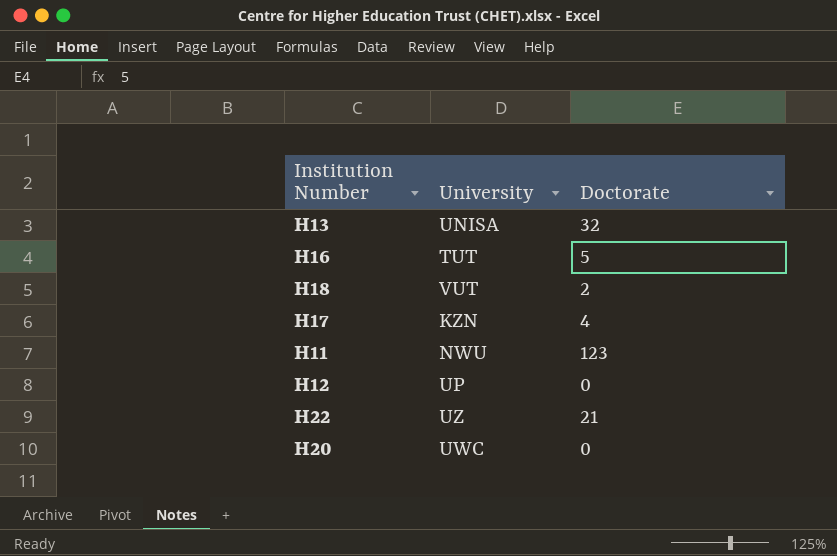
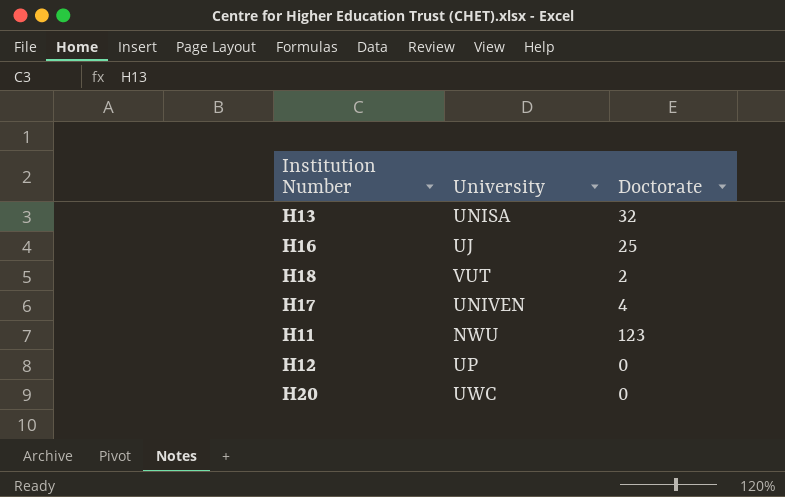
row H22: UZ | 21 -> none
H16 | University: TUT -> UJ
H16 | Doctorate: 5 -> 25
H17 | University: KZN -> UNIVEN

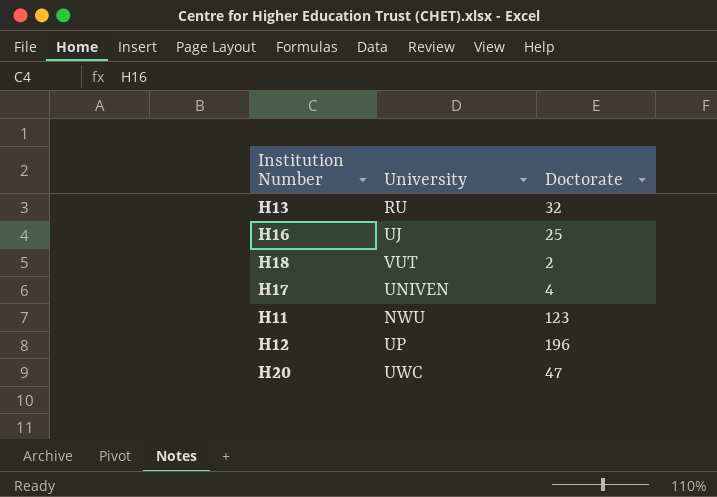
H13 | University: UNISA -> RU
H12 | Doctorate: 0 -> 196
H20 | Doctorate: 0 -> 47

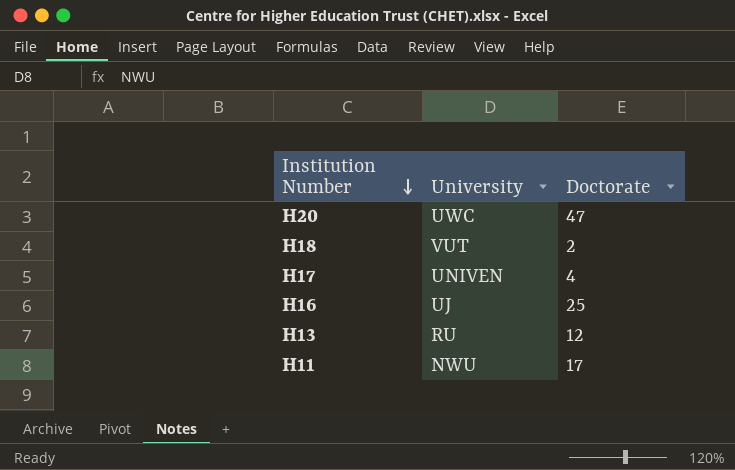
row order: none -> Institution Number descending
row H12: UP | 196 -> none
H13 | Doctorate: 32 -> 12
H11 | Doctorate: 123 -> 17

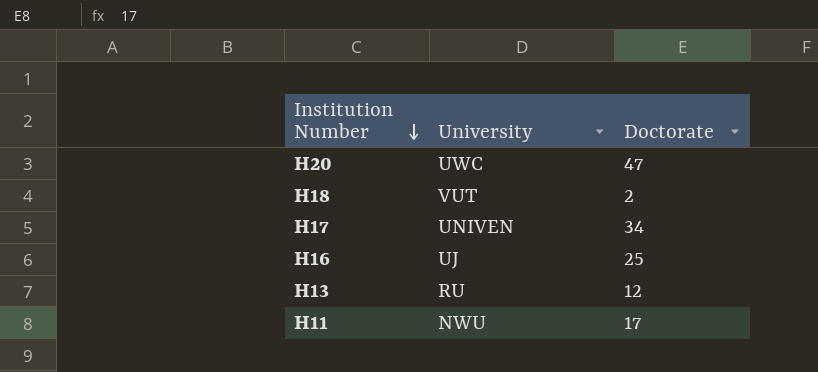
H17 | Doctorate: 4 -> 34

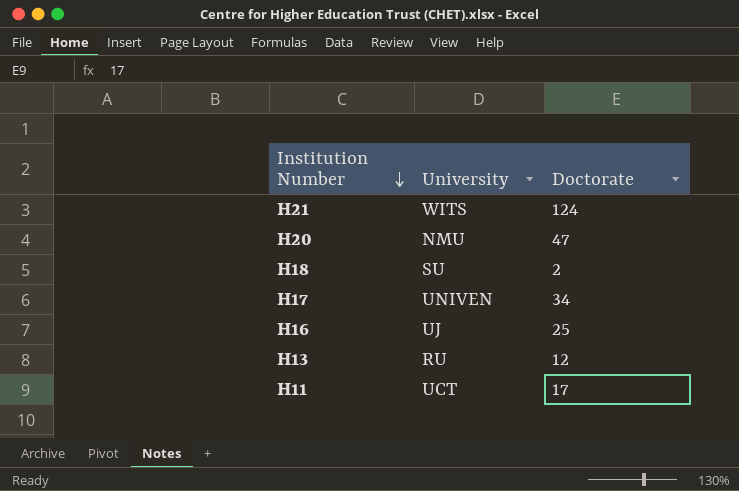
row H21: none -> WITS | 124
H20 | University: UWC -> NMU
H18 | University: VUT -> SU
H11 | University: NWU -> UCT

